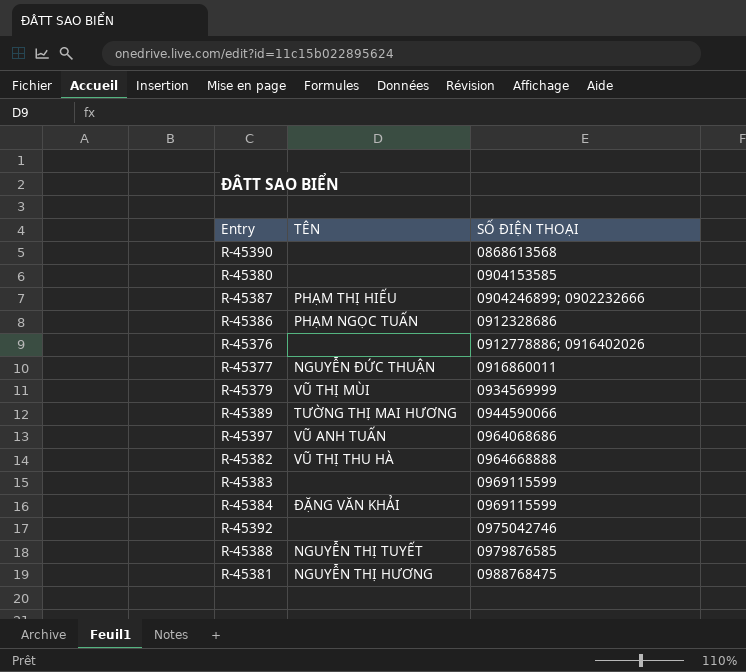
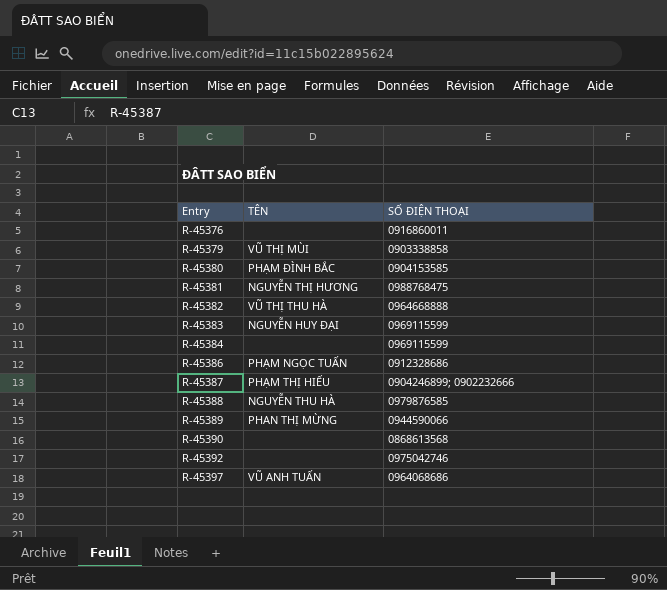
row order: SỐ ĐIỆN THOẠI ascending -> Entry ascending
row R-45377: NGUYỄN ĐỨC THUẬN | 0916860011 -> none
R-45376 | SỐ ĐIỆN THOẠI: 0912778886; 0916402026 -> 0916860011
R-45379 | SỐ ĐIỆN THOẠI: 0934569999 -> 0903338858
R-45380 | TÊN: none -> PHẠM ĐÌNH BẮC
R-45383 | TÊN: none -> NGUYỄN HUY ĐẠI
R-45384 | TÊN: ĐẶNG VĂN KHẢI -> none
R-45388 | TÊN: NGUYỄN THỊ TUYẾT -> NGUYỄN THU HÀ
R-45389 | TÊN: TƯỜNG THỊ MAI HƯƠNG -> PHAN THỊ MỪNG

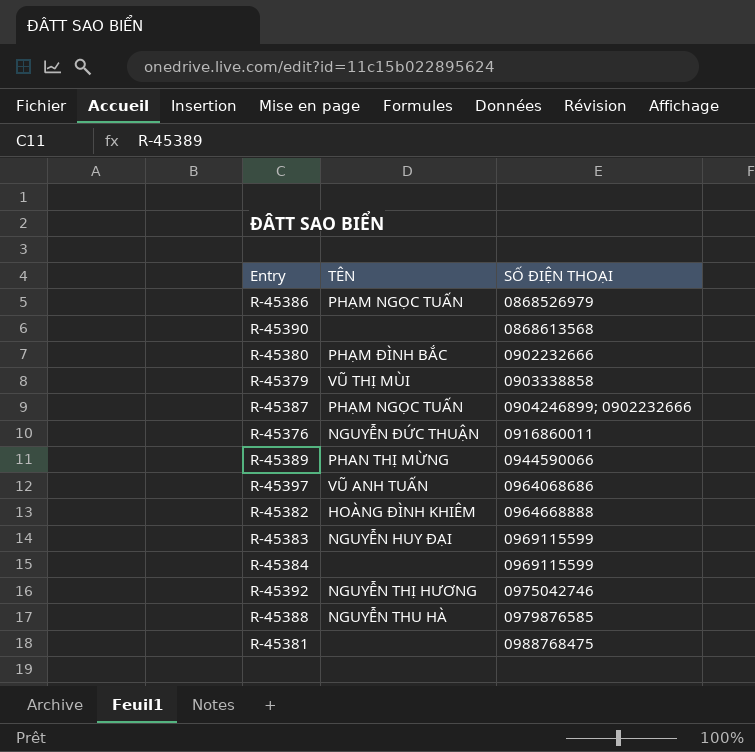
row order: Entry ascending -> SỐ ĐIỆN THOẠI ascending
R-45386 | SỐ ĐIỆN THOẠI: 0912328686 -> 0868526979
R-45380 | SỐ ĐIỆN THOẠI: 0904153585 -> 0902232666
R-45387 | TÊN: PHẠM THỊ HIẾU -> PHẠM NGỌC TUẤN
R-45376 | TÊN: none -> NGUYỄN ĐỨC THUẬN
R-45382 | TÊN: VŨ THỊ THU HÀ -> HOÀNG ĐÌNH KHIÊM
R-45392 | TÊN: none -> NGUYỄN THỊ HƯƠNG
R-45381 | TÊN: NGUYỄN THỊ HƯƠNG -> none

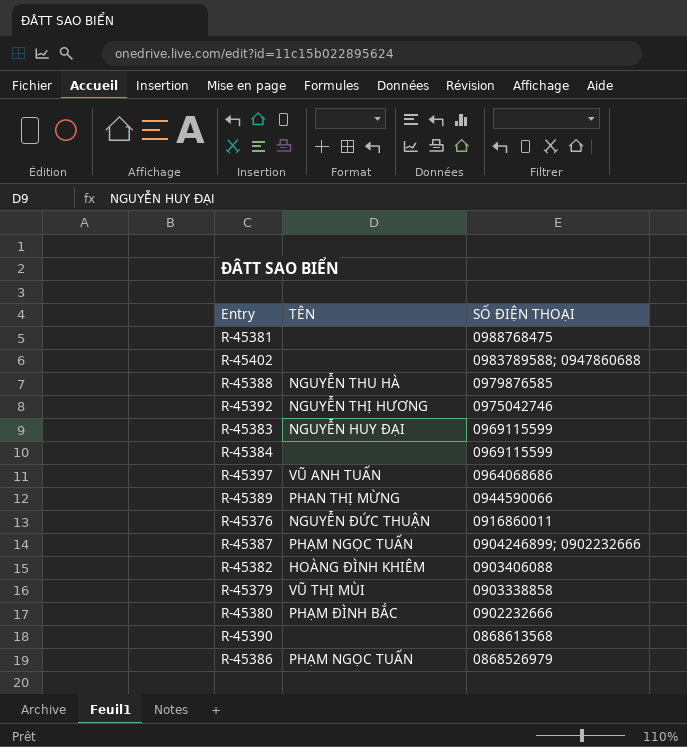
row order: SỐ ĐIỆN THOẠI ascending -> SỐ ĐIỆN THOẠI descending
row R-45402: none -> none | 0983789588; 0947860688
R-45382 | SỐ ĐIỆN THOẠI: 0964668888 -> 0903406088

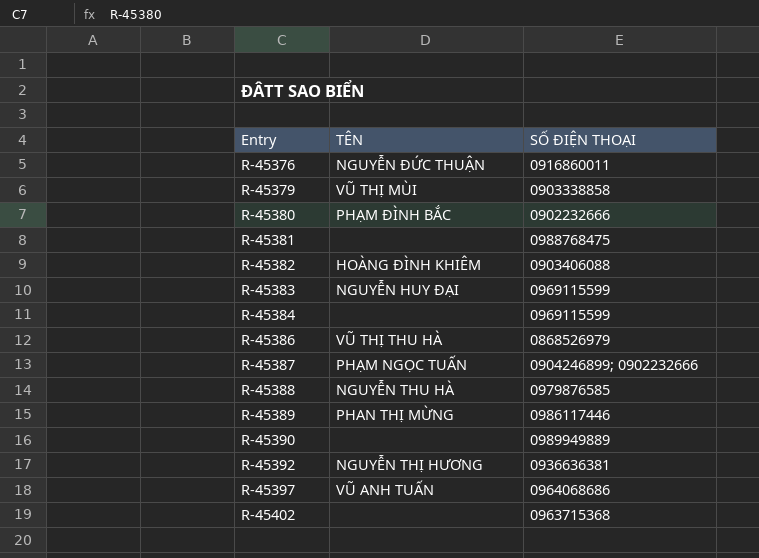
row order: SỐ ĐIỆN THOẠI descending -> Entry ascending
R-45386 | TÊN: PHẠM NGỌC TUẤN -> VŨ THỊ THU HÀ
R-45389 | SỐ ĐIỆN THOẠI: 0944590066 -> 0986117446
R-45390 | SỐ ĐIỆN THOẠI: 0868613568 -> 0989949889
R-45392 | SỐ ĐIỆN THOẠI: 0975042746 -> 0936636381
R-45402 | SỐ ĐIỆN THOẠI: 0983789588; 0947860688 -> 0963715368

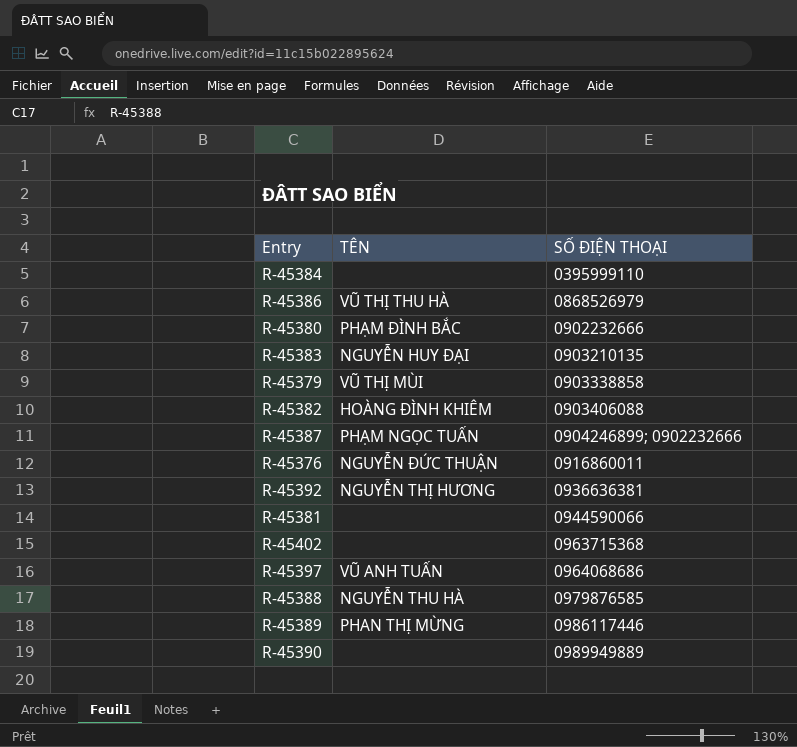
row order: Entry ascending -> SỐ ĐIỆN THOẠI ascending
R-45384 | SỐ ĐIỆN THOẠI: 0969115599 -> 0395999110
R-45383 | SỐ ĐIỆN THOẠI: 0969115599 -> 0903210135
R-45381 | SỐ ĐIỆN THOẠI: 0988768475 -> 0944590066

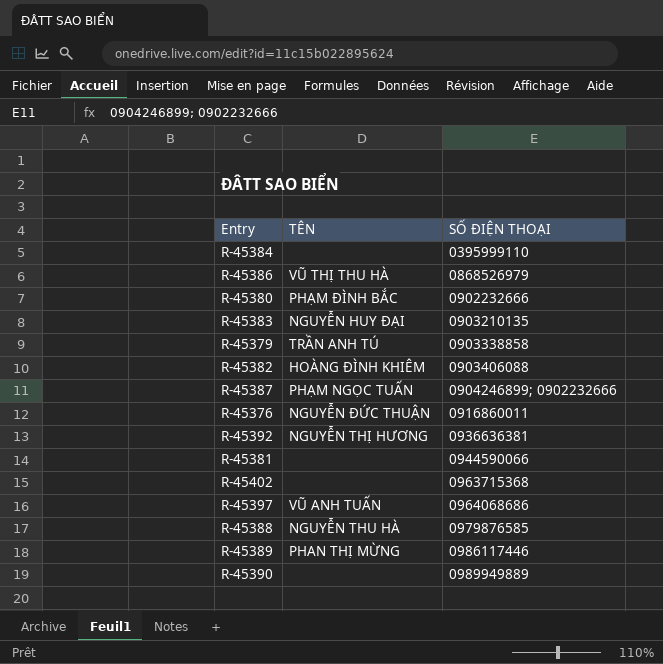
R-45379 | TÊN: VŨ THỊ MÙI -> TRẦN ANH TÚ

